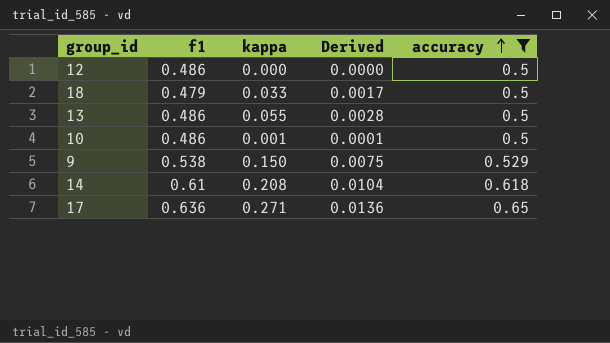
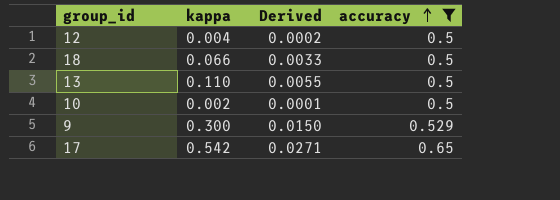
column f1 | position: 2 -> none
row 14: 0.61 | 0.208 | 0.0104 | 0.618 -> none
12 | kappa: 0.000 -> 0.004
12 | Derived: 0.0000 -> 0.0002
18 | kappa: 0.033 -> 0.066
18 | Derived: 0.0017 -> 0.0033
13 | kappa: 0.055 -> 0.110
13 | Derived: 0.0028 -> 0.0055
10 | kappa: 0.001 -> 0.002
9 | kappa: 0.150 -> 0.300
9 | Derived: 0.0075 -> 0.0150
17 | kappa: 0.271 -> 0.542
17 | Derived: 0.0136 -> 0.0271

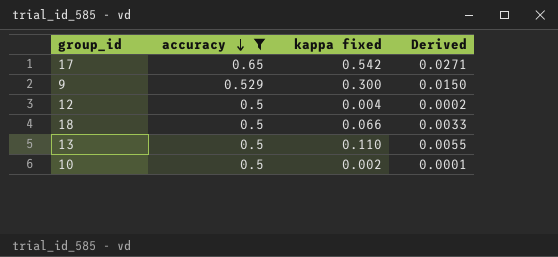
row order: accuracy ascending -> accuracy descending
column accuracy | position: 4 -> 2
column name: kappa -> kappa fixed

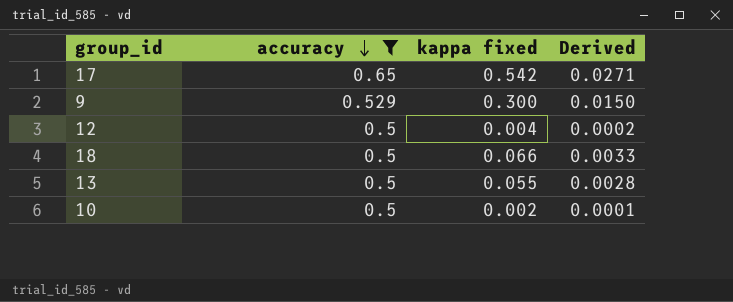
13 | kappa fixed: 0.110 -> 0.055
13 | Derived: 0.0055 -> 0.0028

